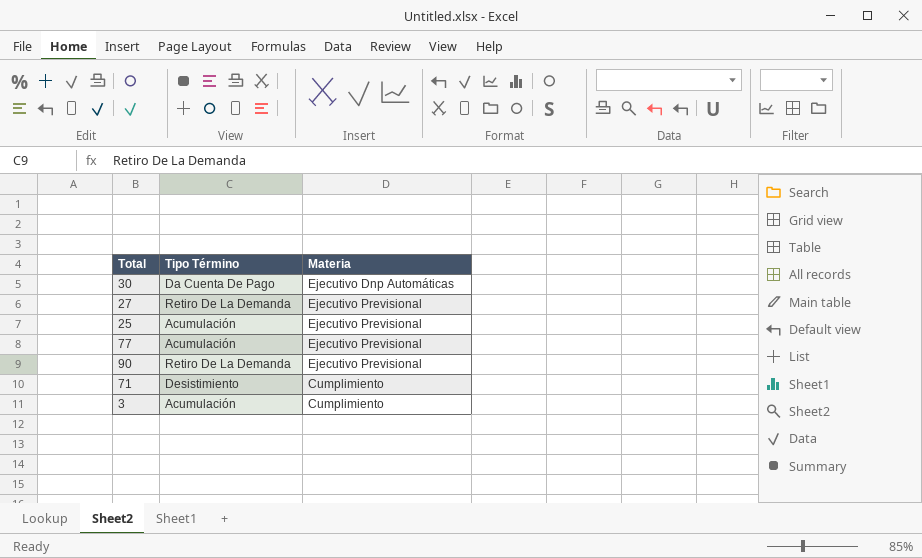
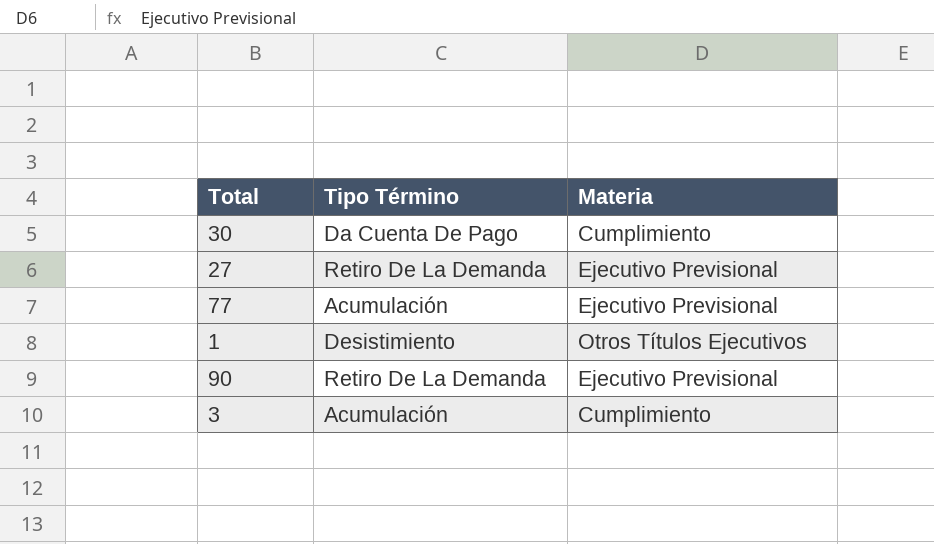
row 25: Acumulación | Ejecutivo Previsional -> none
row 71: Desistimiento | Cumplimiento -> none
30 | Materia: Ejecutivo Dnp Automáticas -> Cumplimiento
row 1: none -> Desistimiento | Otros Títulos Ejecutivos

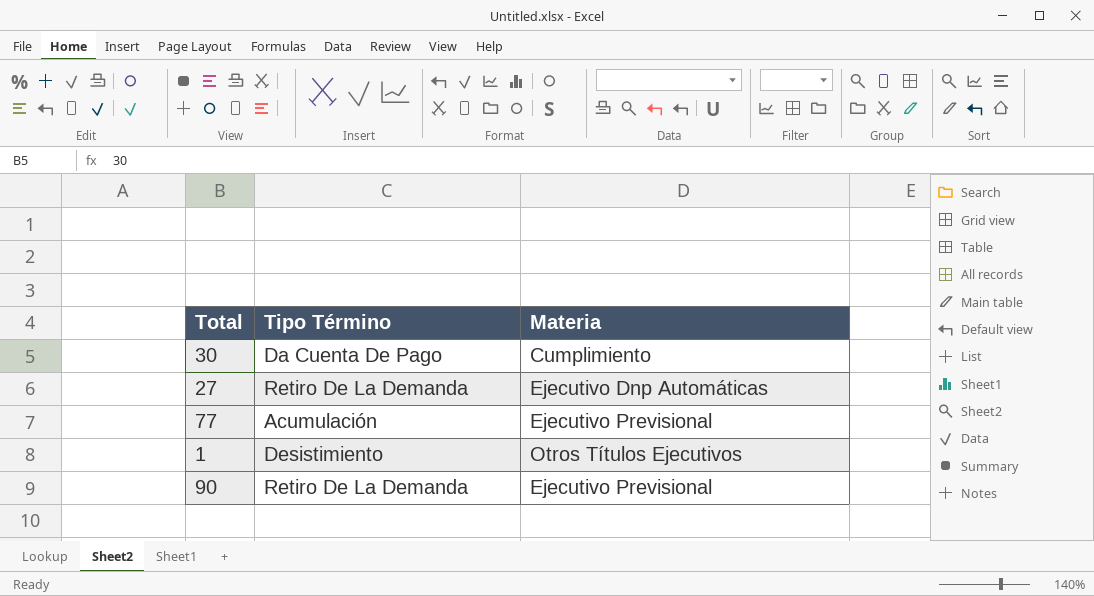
row 3: Acumulación | Cumplimiento -> none
27 | Materia: Ejecutivo Previsional -> Ejecutivo Dnp Automáticas

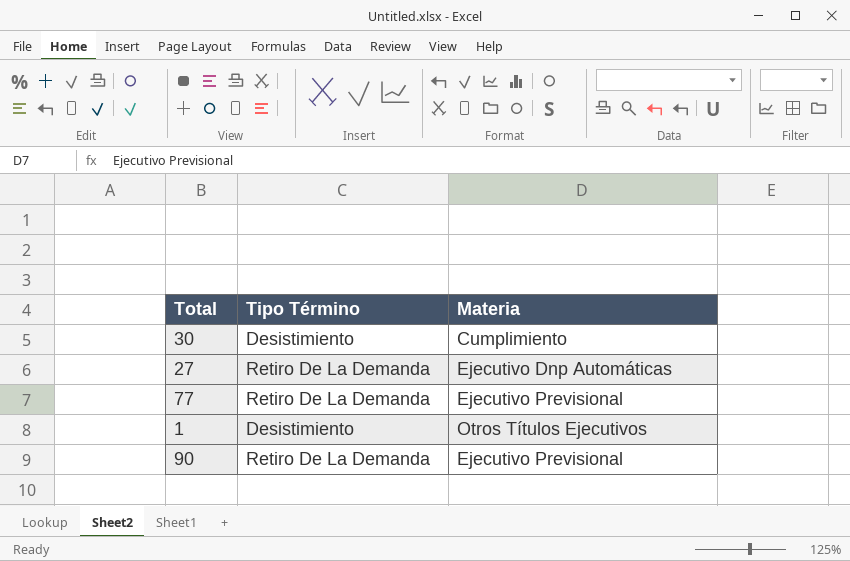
30 | Tipo Término: Da Cuenta De Pago -> Desistimiento
77 | Tipo Término: Acumulación -> Retiro De La Demanda

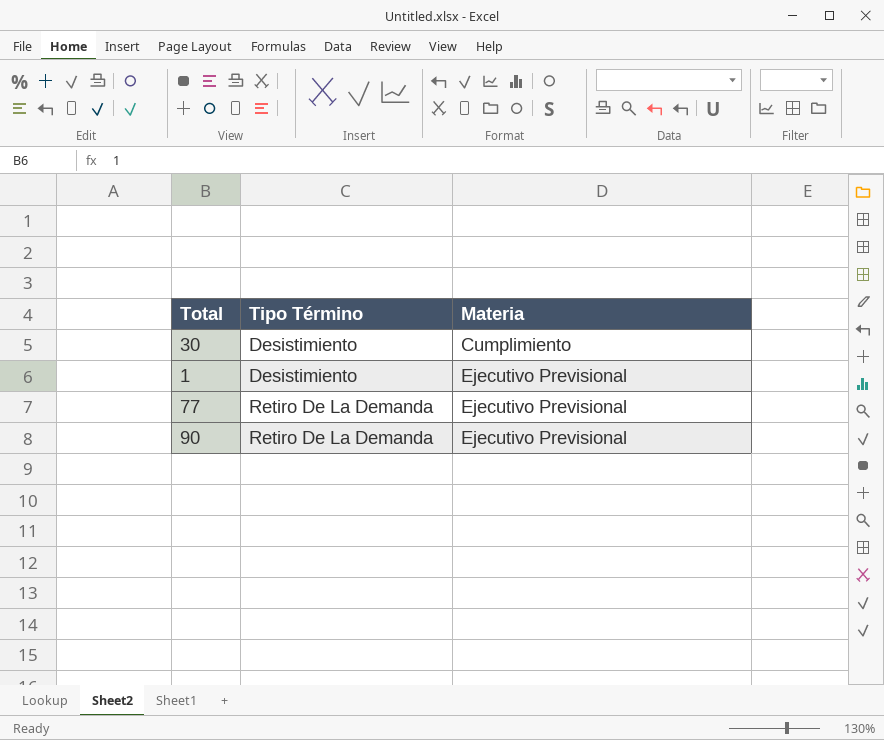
row order: none -> Tipo Término ascending
row 27: Retiro De La Demanda | Ejecutivo Dnp Automáticas -> none
1 | Materia: Otros Títulos Ejecutivos -> Ejecutivo Previsional

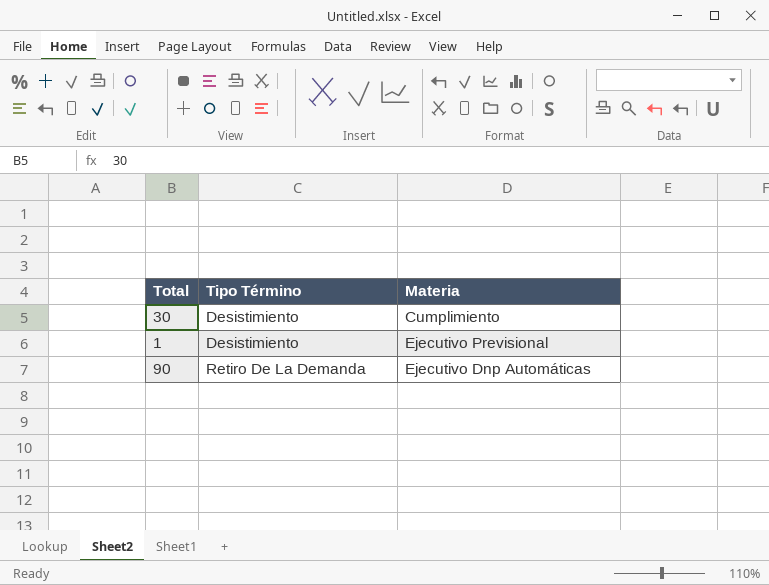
row 77: Retiro De La Demanda | Ejecutivo Previsional -> none
90 | Materia: Ejecutivo Previsional -> Ejecutivo Dnp Automáticas

